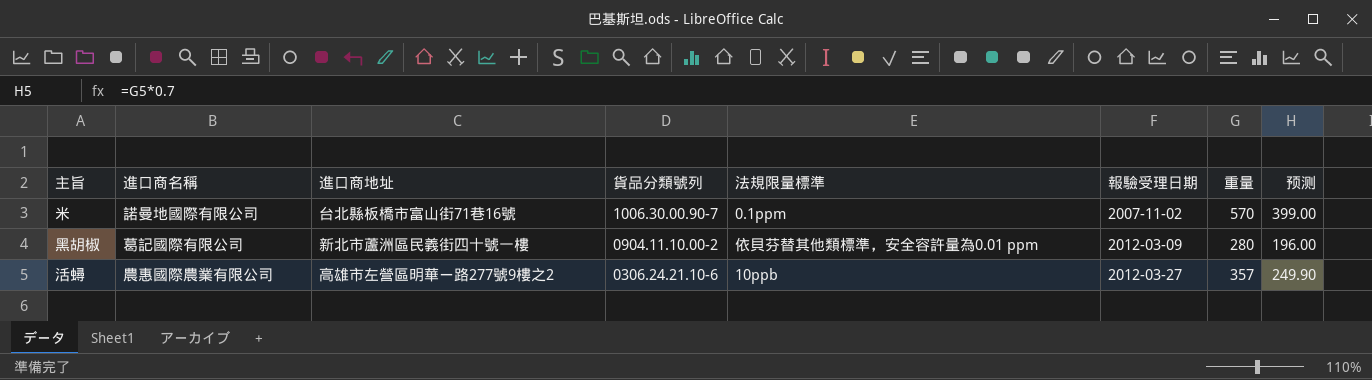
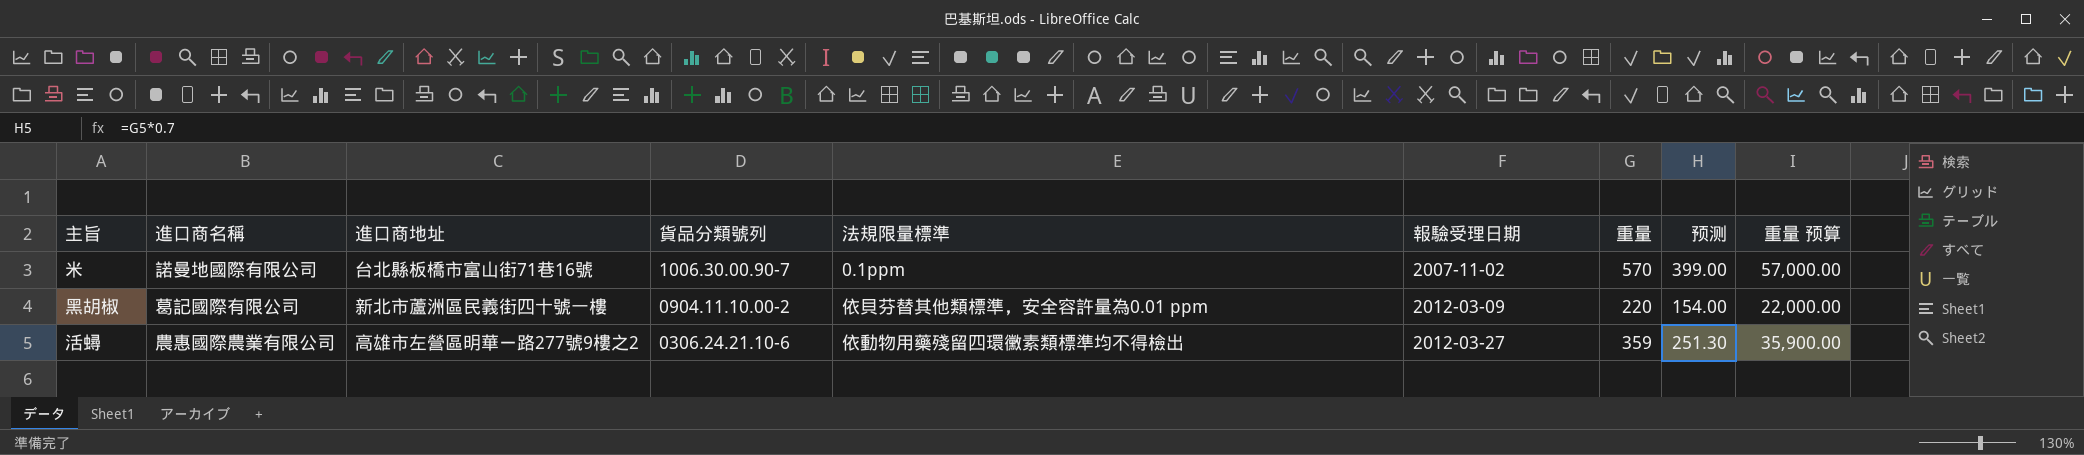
column 重量 预算 | formula: none -> [重量] * 100
黑胡椒 | 重量: 280 -> 220
黑胡椒 | 预测: 196.00 -> 154.00
活蟳 | 法規限量標準: 10ppb -> 依動物用藥殘留四環黴素類標準均不得檢出
活蟳 | 重量: 357 -> 359
活蟳 | 预测: 249.90 -> 251.30

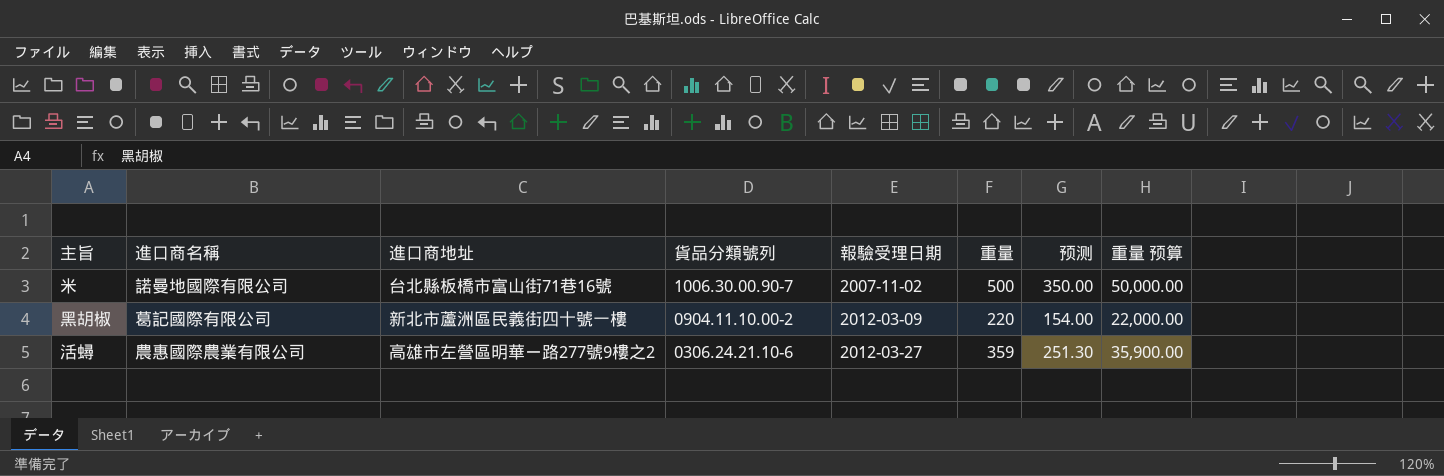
column 法規限量標準 | position: 5 -> none
米 | 重量: 570 -> 500
米 | 预测: 399.00 -> 350.00
米 | 重量 预算: 57,000.00 -> 50,000.00

